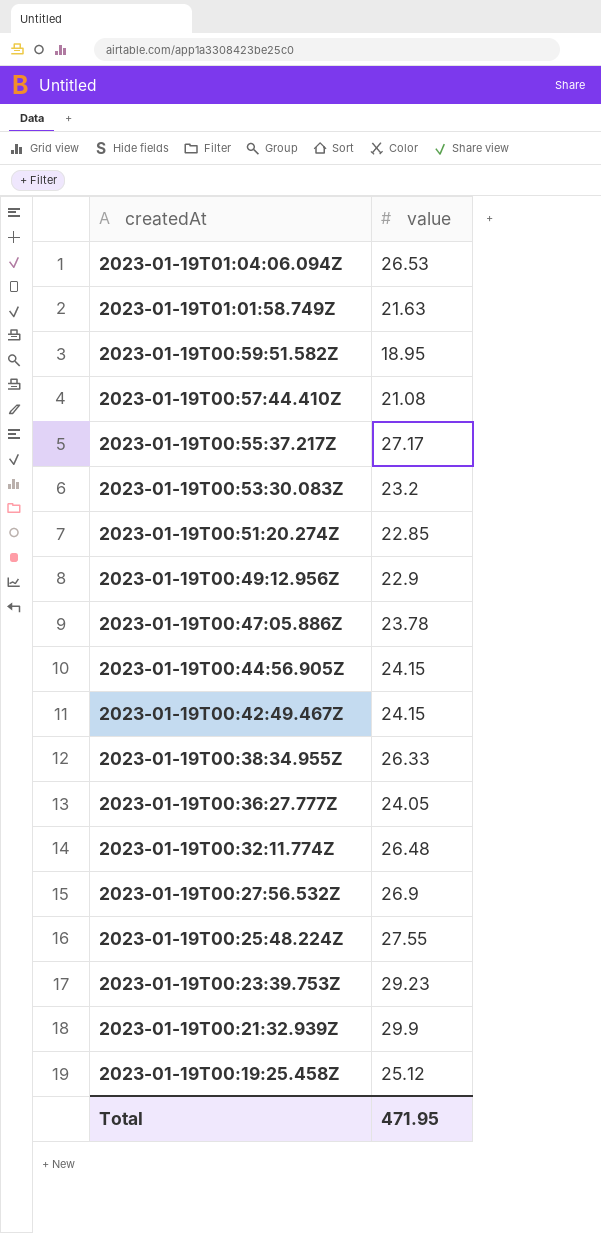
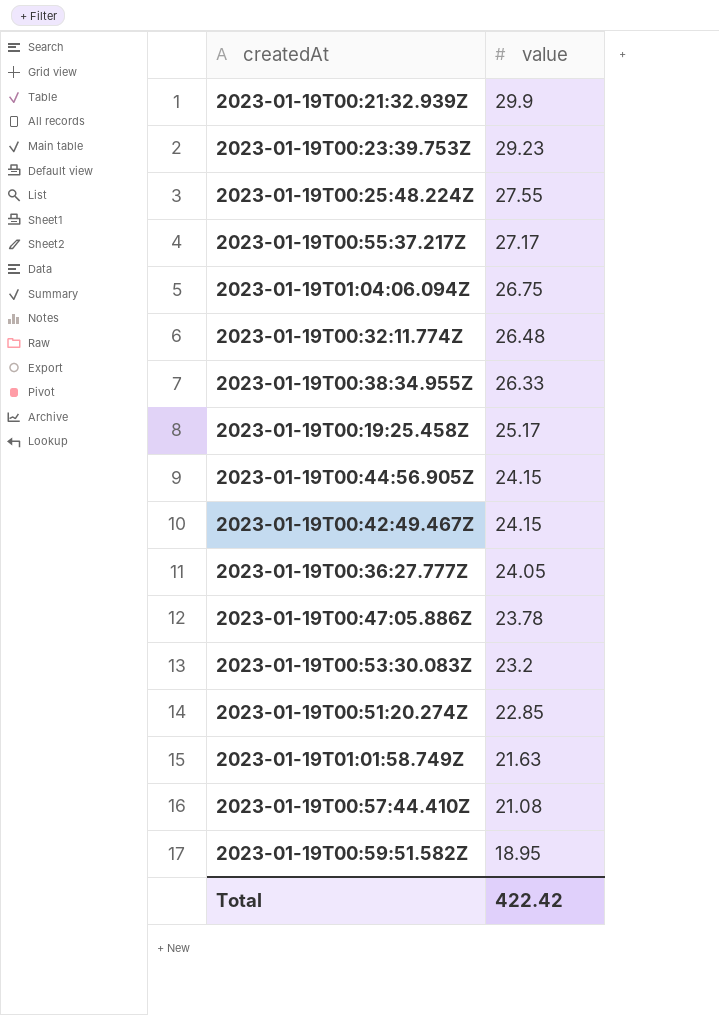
row order: createdAt descending -> value descending
row 2023-01-19T00:49:12.956Z: 22.9 -> none
row 2023-01-19T00:27:56.532Z: 26.9 -> none
2023-01-19T01:04:06.094Z | value: 26.53 -> 26.75
2023-01-19T00:19:25.458Z | value: 25.12 -> 25.17
Total | value: 471.95 -> 422.42

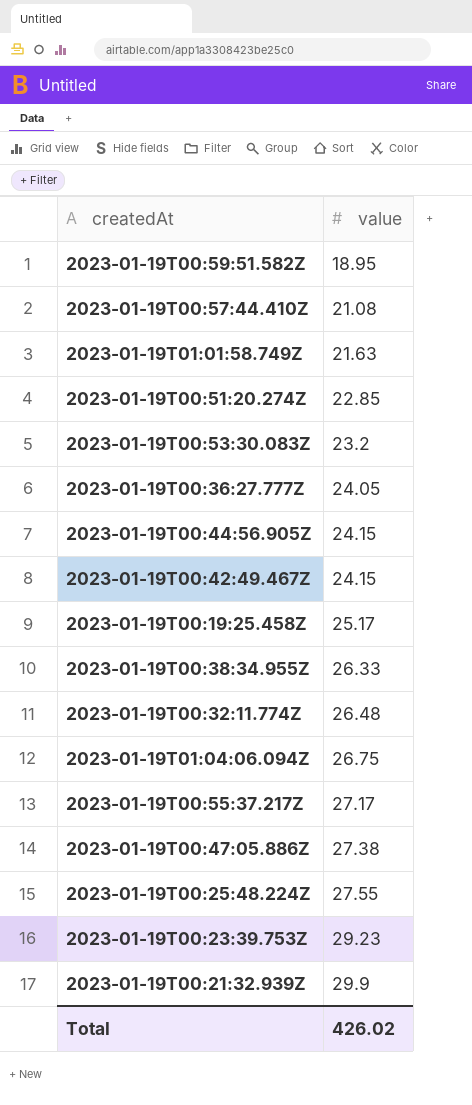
row order: value descending -> value ascending
2023-01-19T00:47:05.886Z | value: 23.78 -> 27.38
Total | value: 422.42 -> 426.02

